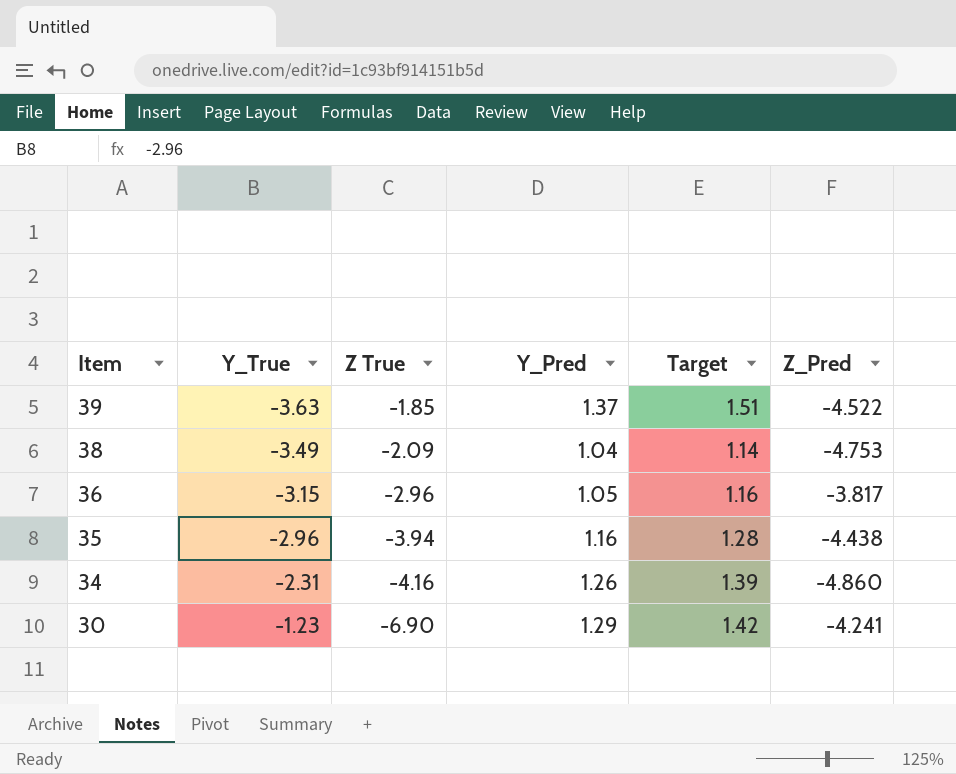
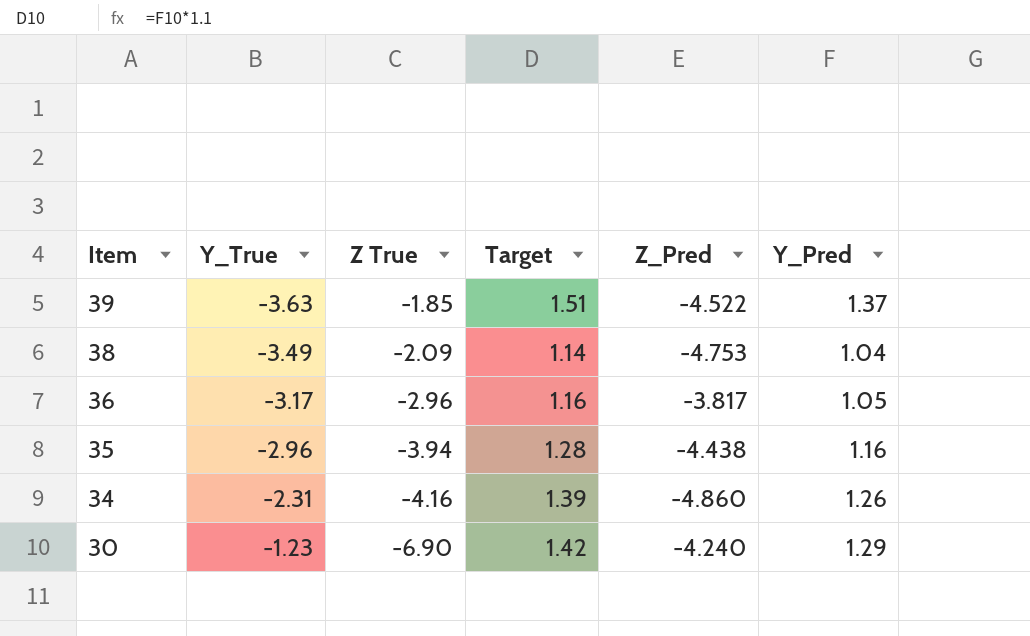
column Y_Pred | position: 4 -> 6
36 | Y_True: -3.15 -> -3.17
30 | Z_Pred: -4.241 -> -4.240

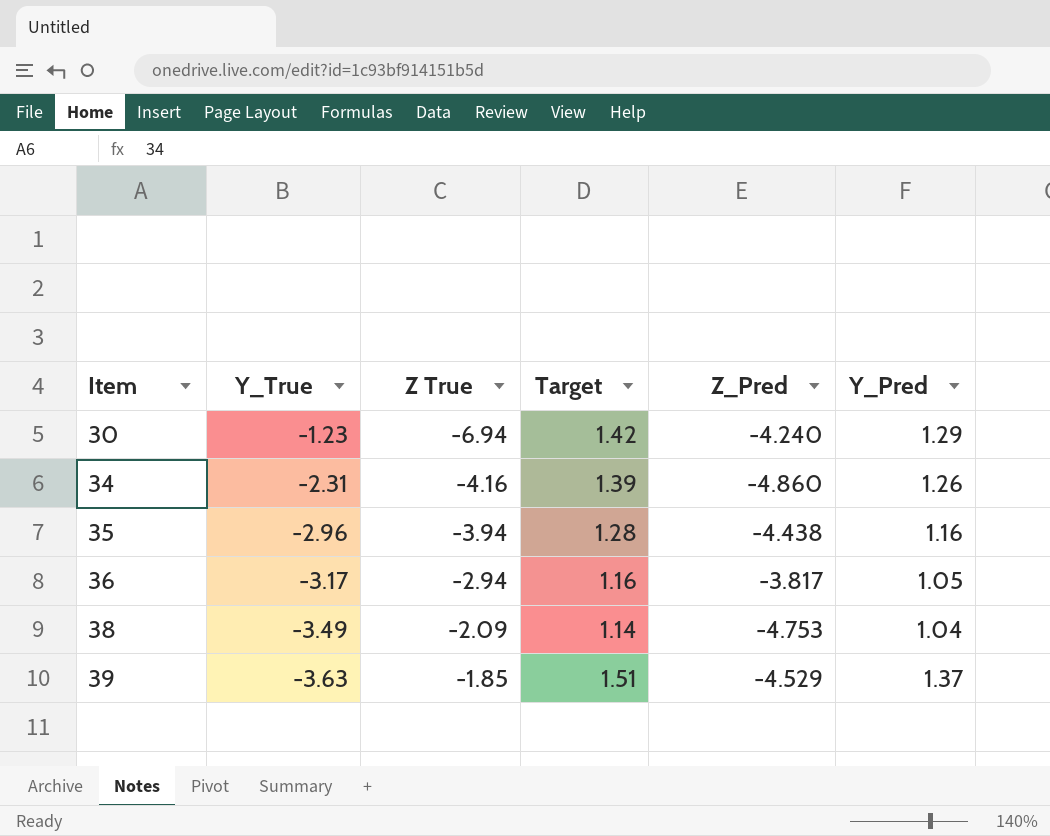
row order: Item descending -> Item ascending
30 | Z True: -6.90 -> -6.94
36 | Z True: -2.96 -> -2.94
39 | Z_Pred: -4.522 -> -4.529

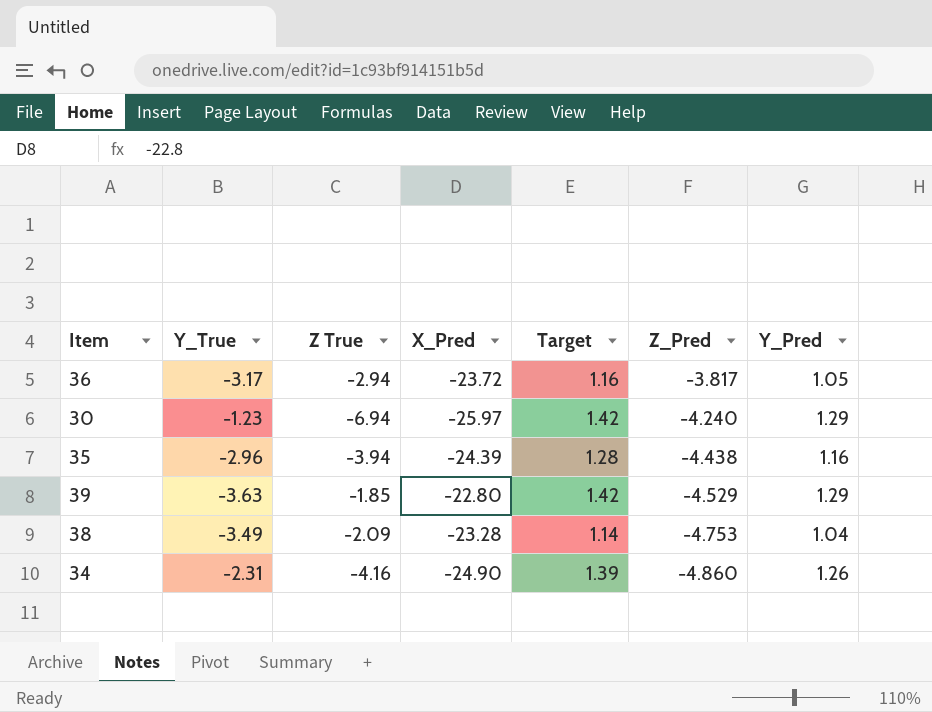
row order: Item ascending -> Z_Pred descending
column X_Pred | position: none -> 4
39 | Target: 1.51 -> 1.42
39 | Y_Pred: 1.37 -> 1.29

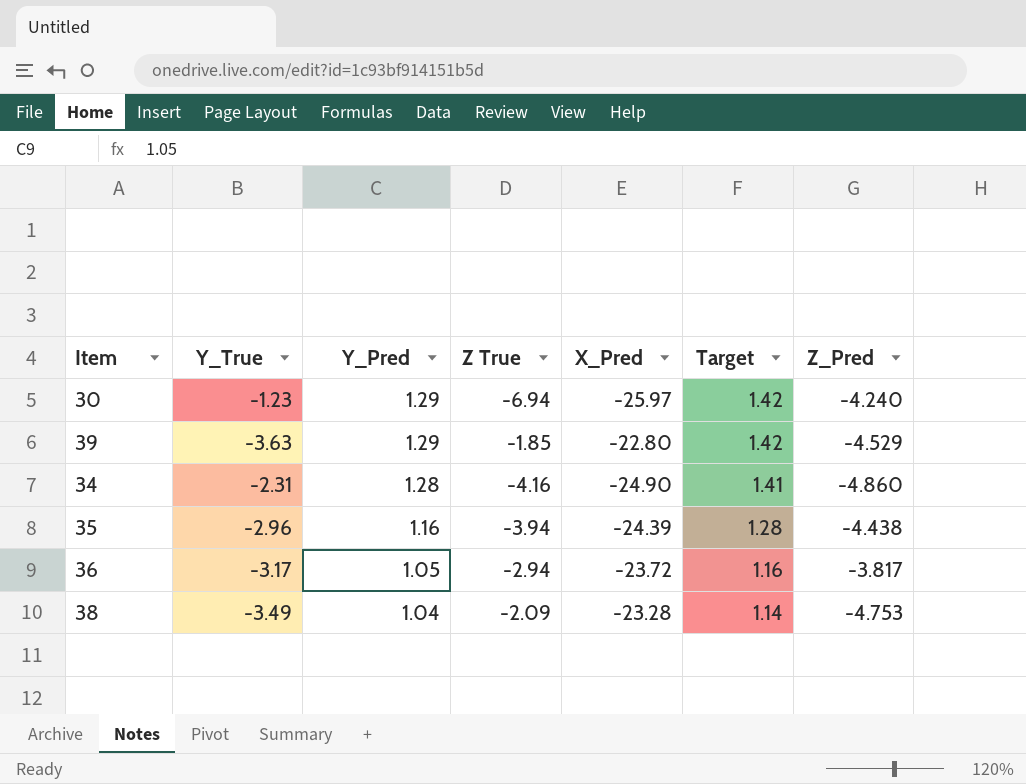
row order: Z_Pred descending -> Y_Pred descending
column Y_Pred | position: 7 -> 3
34 | Y_Pred: 1.26 -> 1.28
34 | Target: 1.39 -> 1.41

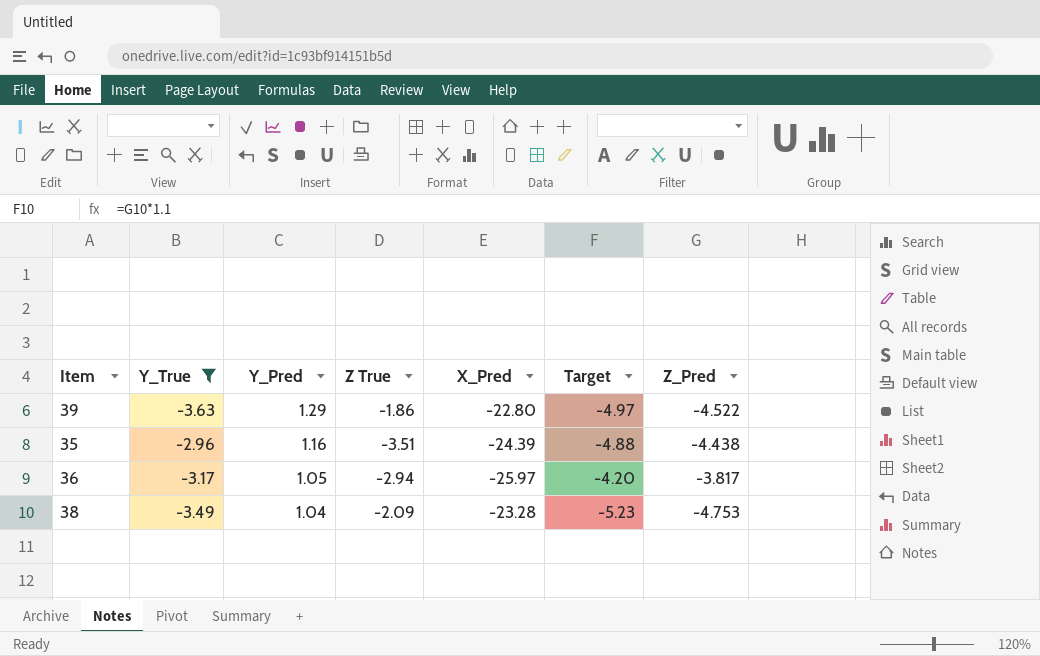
filter: none -> Y_True <= -2.96
column Target | formula: [Y_Pred] * 1.1 -> [Z_Pred] * 1.1
39 | Z True: -1.85 -> -1.86
39 | Z_Pred: -4.529 -> -4.522
35 | Z True: -3.94 -> -3.51
36 | X_Pred: -23.72 -> -25.97

